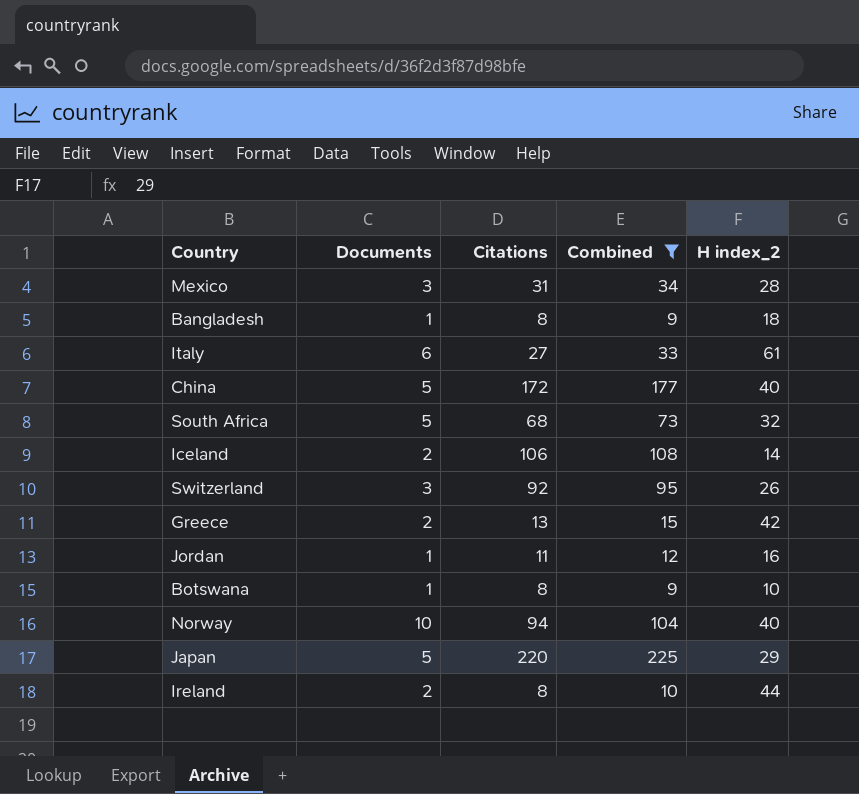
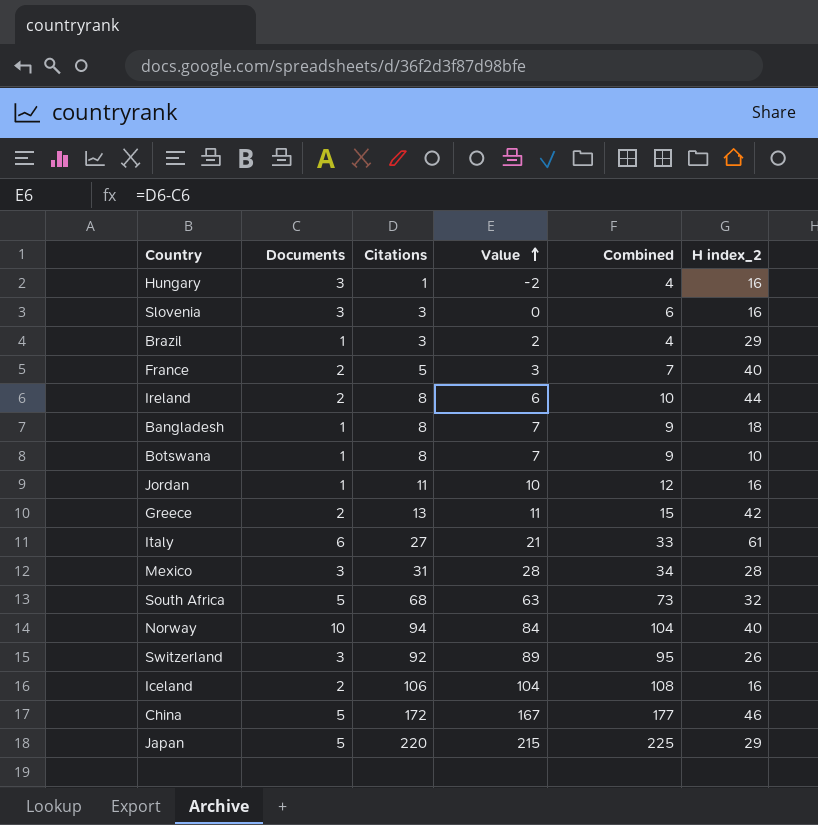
filter: Combined >= 9 -> none
row order: none -> Value ascending
column Value | formula: none -> [Citations] - [Documents]
Iceland | H index_2: 14 -> 16
China | H index_2: 40 -> 46

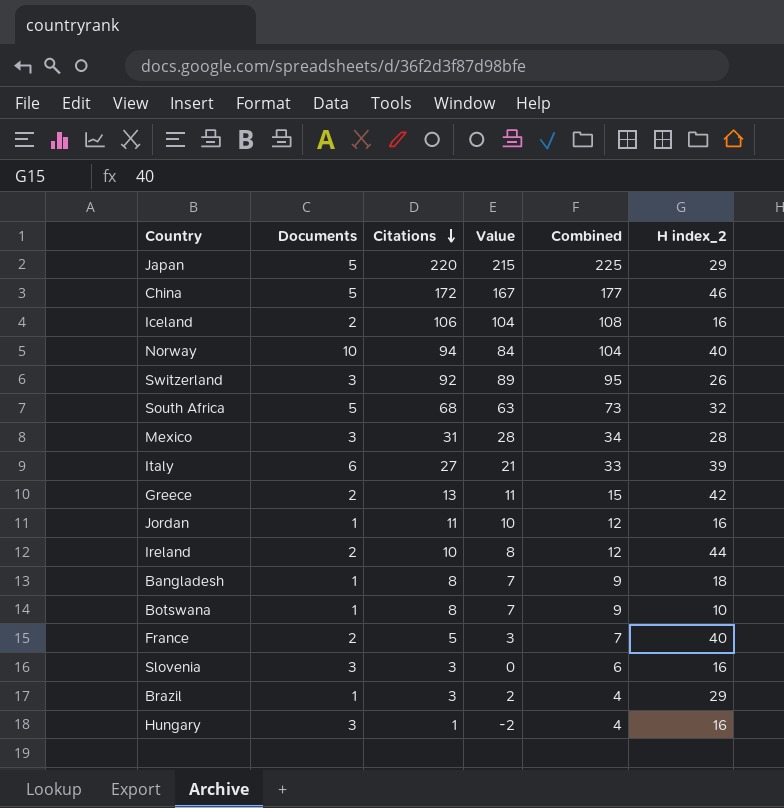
row order: Value ascending -> Citations descending
Italy | H index_2: 61 -> 39
Ireland | Citations: 8 -> 10
Ireland | Value: 6 -> 8
Ireland | Combined: 10 -> 12

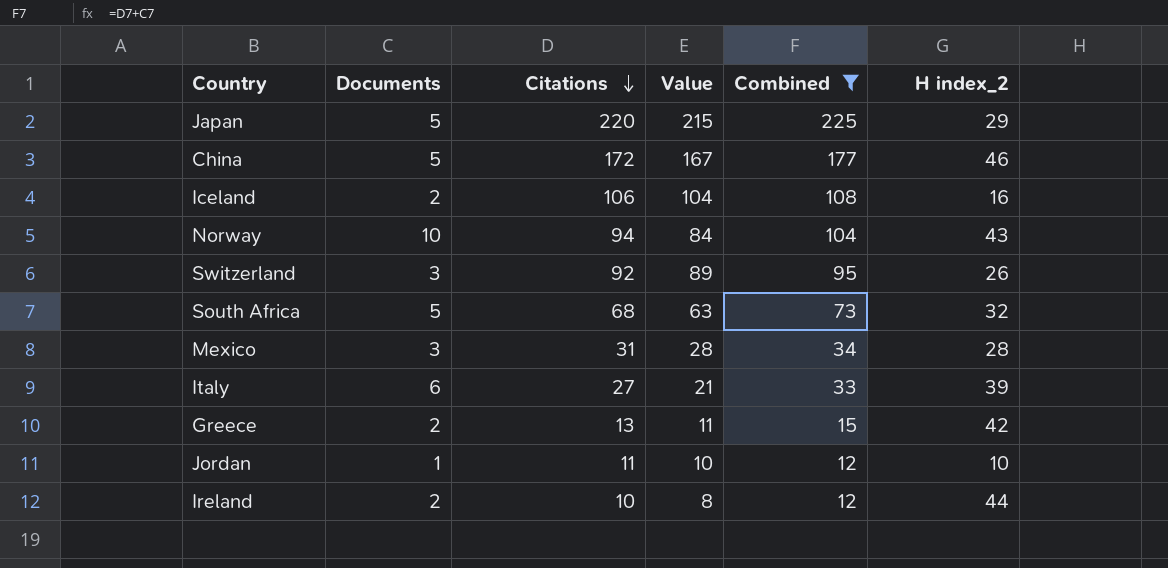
filter: none -> Combined >= 12
Norway | H index_2: 40 -> 43
Jordan | H index_2: 16 -> 10

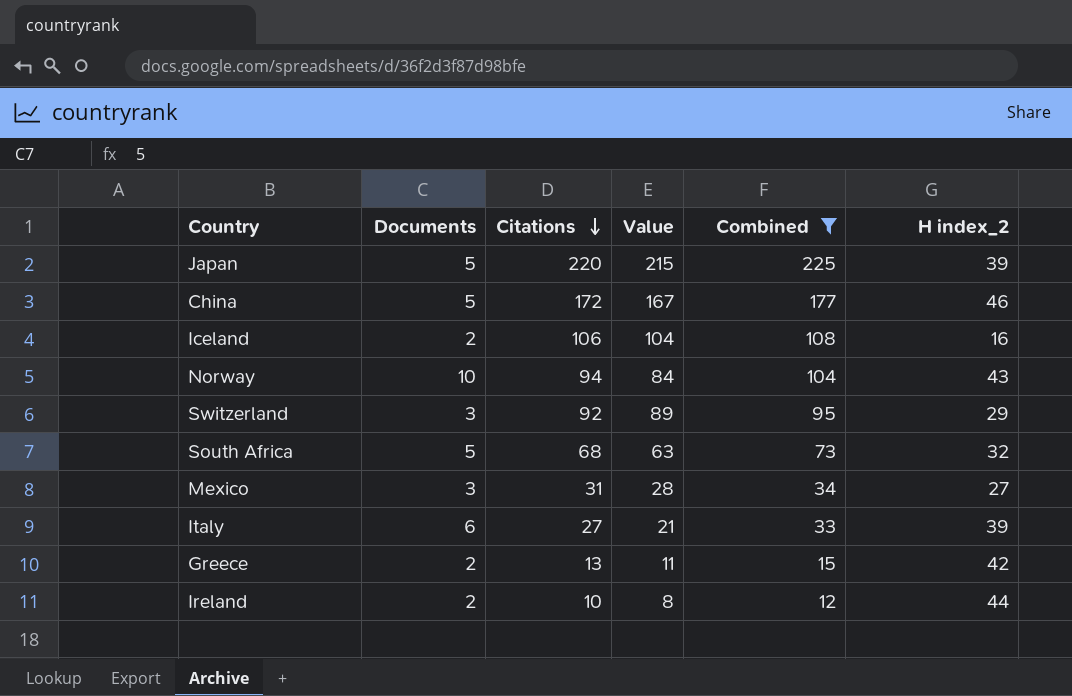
row Jordan: 1 | 11 | 10 | 12 | 10 -> none
Japan | H index_2: 29 -> 39
Switzerland | H index_2: 26 -> 29
Mexico | H index_2: 28 -> 27

